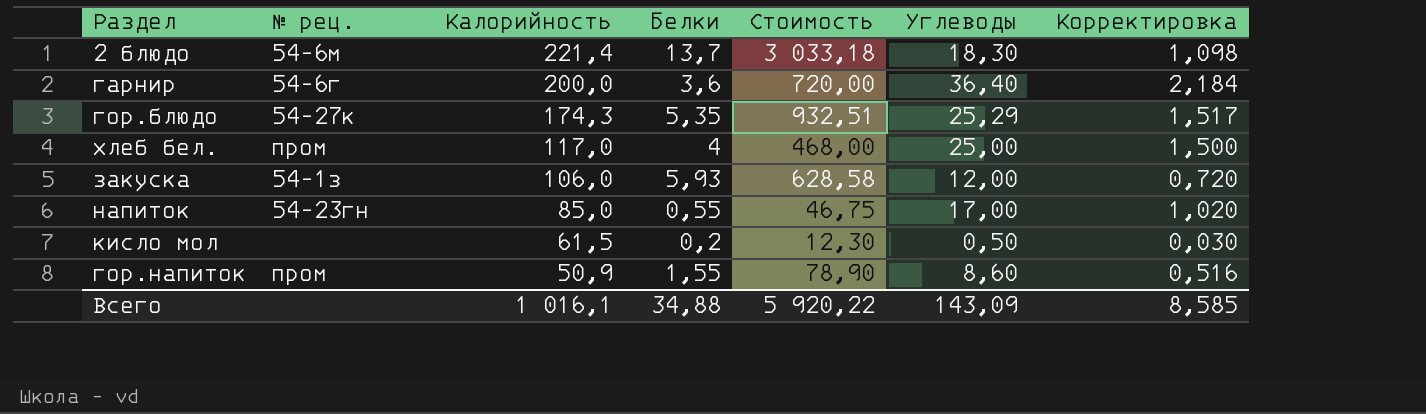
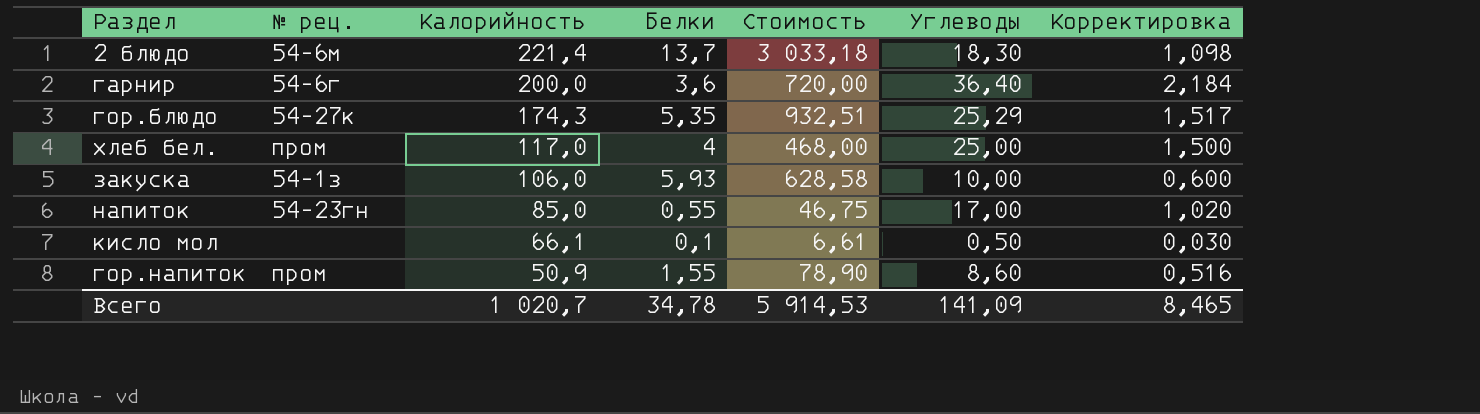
закуска | Углеводы: 12,00 -> 10,00
закуска | Корректировка: 0,720 -> 0,600
кисло мол | Калорийность: 61,5 -> 66,1
кисло мол | Белки: 0,2 -> 0,1
кисло мол | Стоимость: 12,30 -> 6,61
Всего | Калорийность: 1 016,1 -> 1 020,7
Всего | Белки: 34,88 -> 34,78
Всего | Стоимость: 5 920,22 -> 5 914,53
Всего | Углеводы: 143,09 -> 141,09
Всего | Корректировка: 8,585 -> 8,465

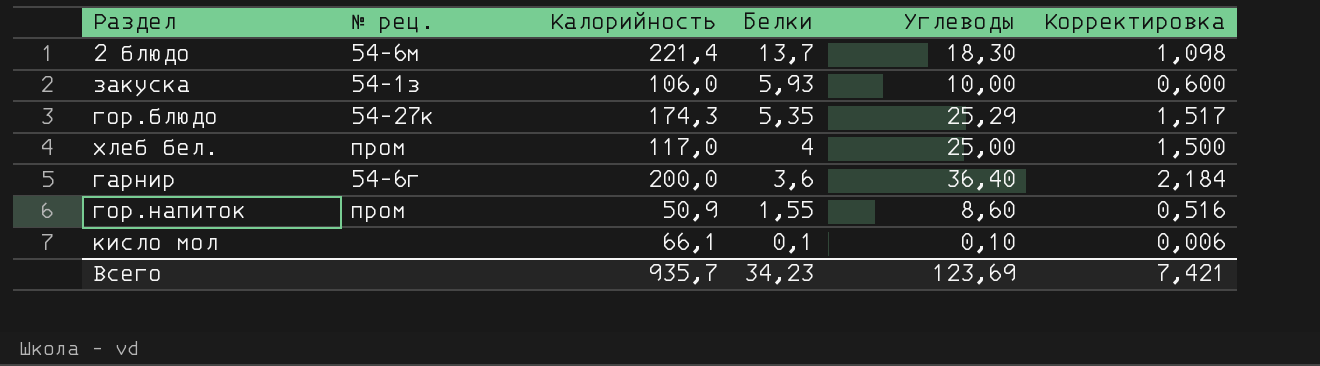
row order: Калорийность descending -> Белки descending
column Стоимость | formula: [Калорийность] * [Белки] -> none
row напиток: 54-23гн | 85,0 | 0,55 | 46,75 | 17,00 | 1,020 -> none
кисло мол | Углеводы: 0,50 -> 0,10
кисло мол | Корректировка: 0,030 -> 0,006
Всего | Калорийность: 1 020,7 -> 935,7
Всего | Белки: 34,78 -> 34,23
Всего | Углеводы: 141,09 -> 123,69
Всего | Корректировка: 8,465 -> 7,421

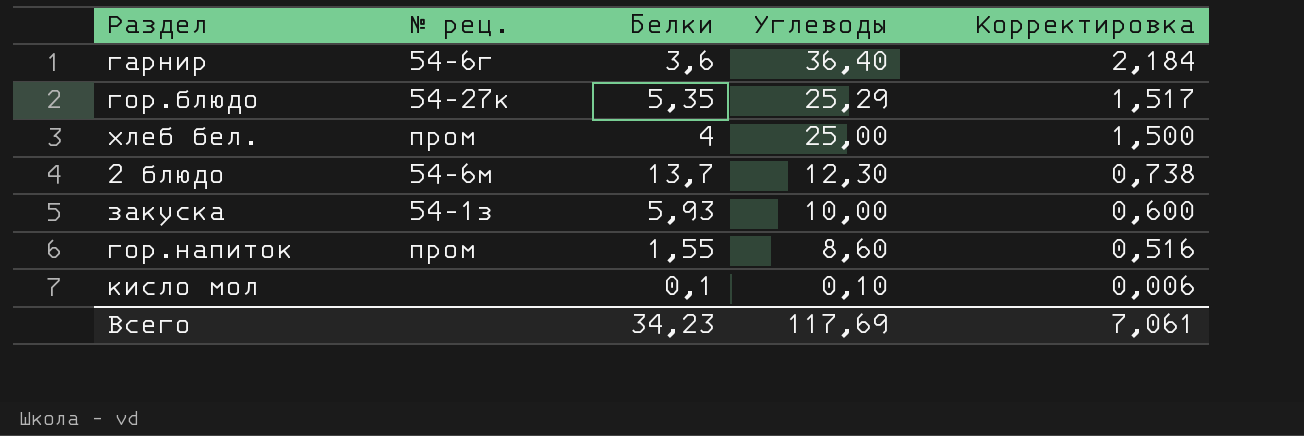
row order: Белки descending -> Углеводы descending
column Калорийность | position: 3 -> none
2 блюдо | Углеводы: 18,30 -> 12,30
2 блюдо | Корректировка: 1,098 -> 0,738
Всего | Углеводы: 123,69 -> 117,69
Всего | Корректировка: 7,421 -> 7,061

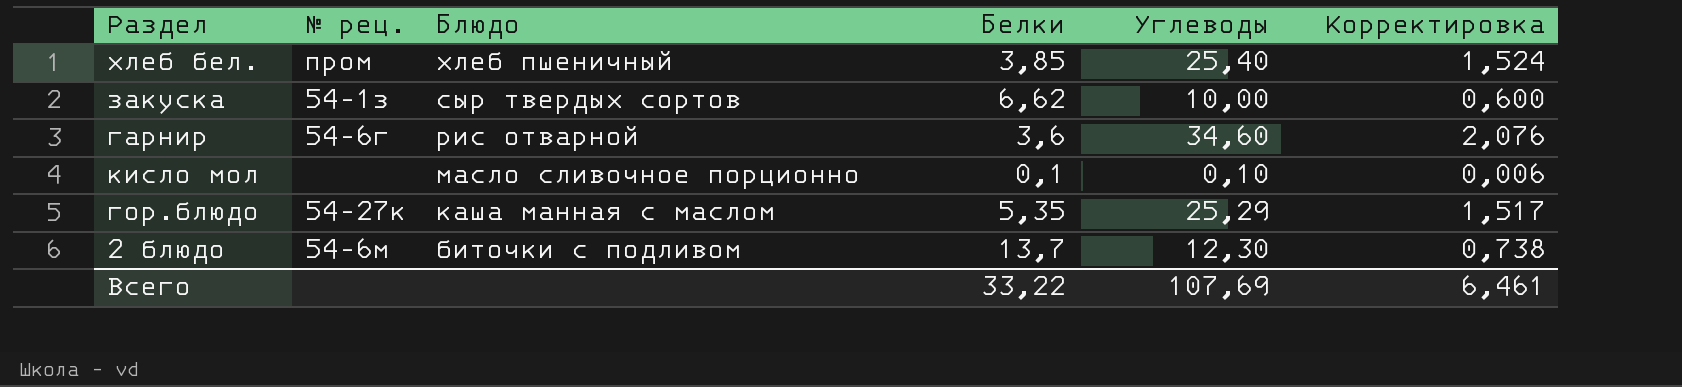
row order: Углеводы descending -> Блюдо descending
column Блюдо | position: none -> 3
row гор.напиток: пром | 1,55 | 8,60 | 0,516 -> none
хлеб бел. | Белки: 4 -> 3,85
хлеб бел. | Углеводы: 25,00 -> 25,40
хлеб бел. | Корректировка: 1,500 -> 1,524
закуска | Белки: 5,93 -> 6,62
гарнир | Углеводы: 36,40 -> 34,60
гарнир | Корректировка: 2,184 -> 2,076
Всего | Белки: 34,23 -> 33,22
Всего | Углеводы: 117,69 -> 107,69
Всего | Корректировка: 7,061 -> 6,461

